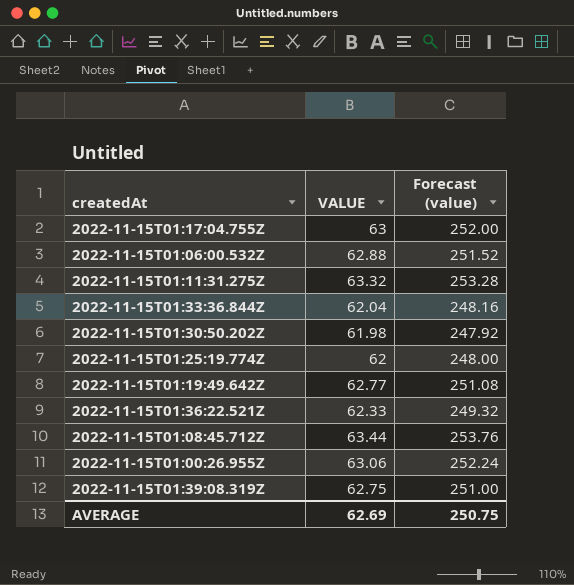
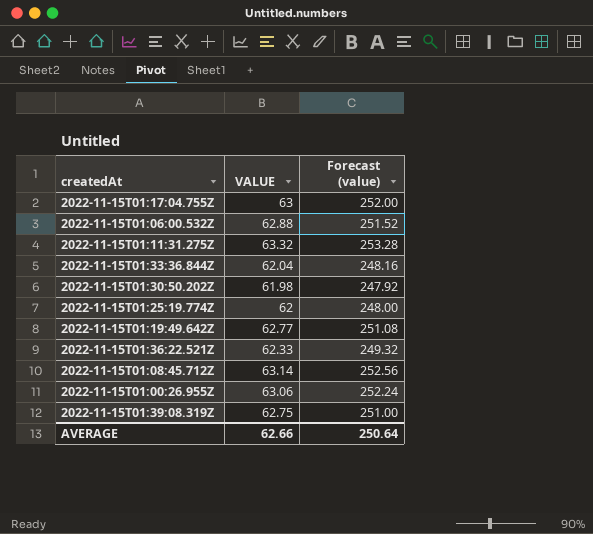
2022-11-15T01:08:45.712Z | VALUE: 63.44 -> 63.14
2022-11-15T01:08:45.712Z | Forecast (value): 253.76 -> 252.56
AVERAGE | VALUE: 62.69 -> 62.66
AVERAGE | Forecast (value): 250.75 -> 250.64

